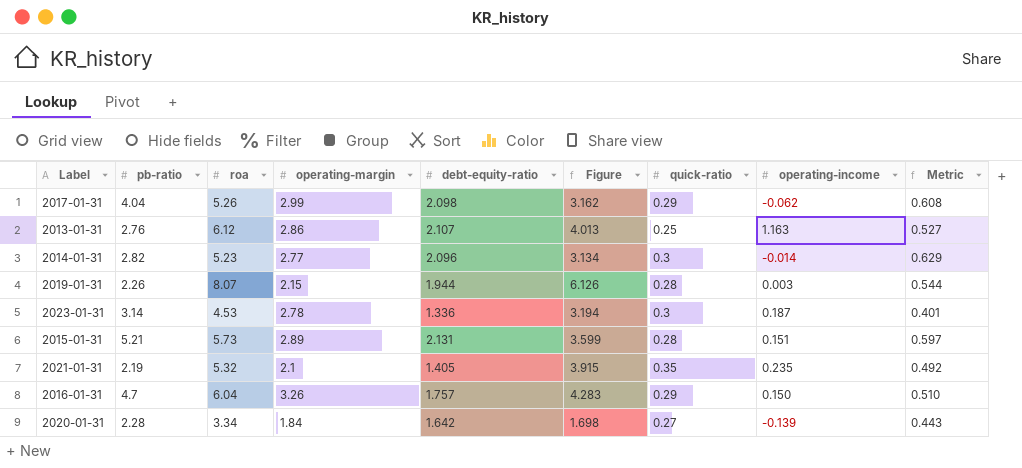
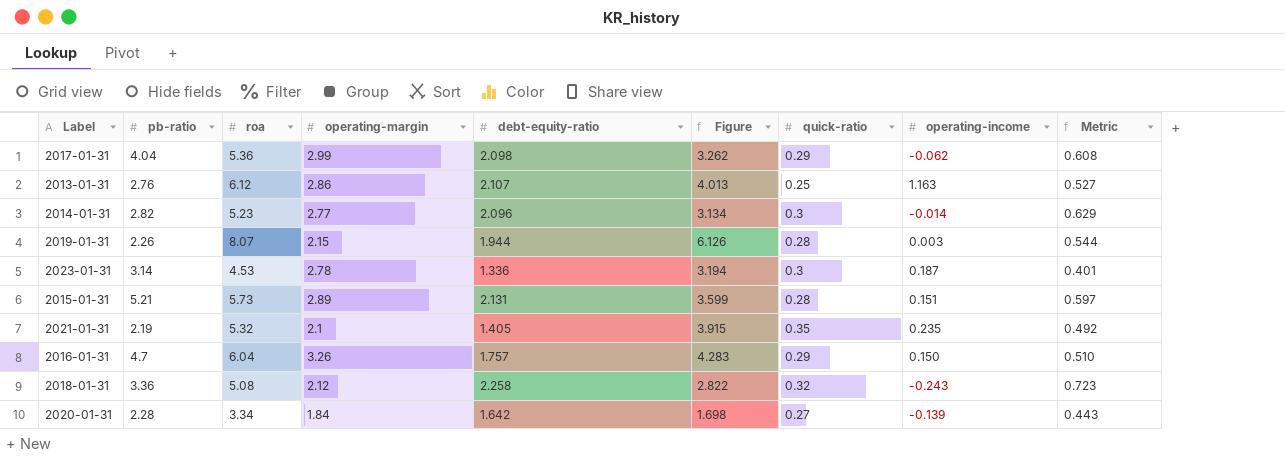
2017-01-31 | roa: 5.26 -> 5.36
2017-01-31 | Figure: 3.162 -> 3.262
row 2018-01-31: none -> 3.36 | 5.08 | 2.12 | 2.258 | 2.822 | 0.32 | -0.243 | 0.723

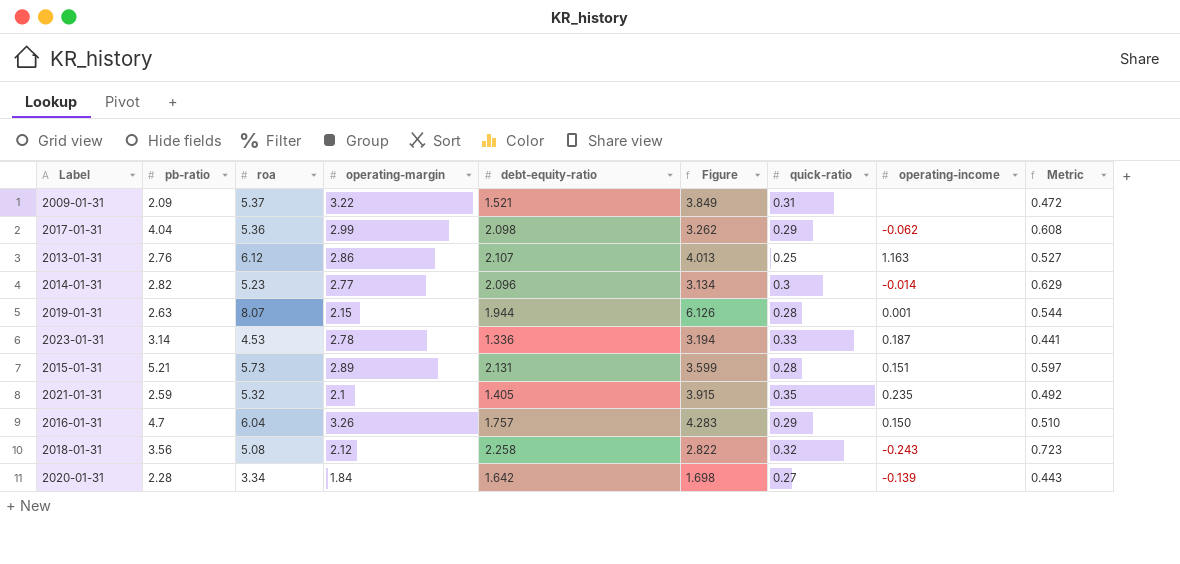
row 2009-01-31: none -> 2.09 | 5.37 | 3.22 | 1.521 | 3.849 | 0.31 | none | 0.472
2019-01-31 | pb-ratio: 2.26 -> 2.63
2019-01-31 | operating-income: 0.003 -> 0.001
2023-01-31 | quick-ratio: 0.3 -> 0.33
2023-01-31 | Metric: 0.401 -> 0.441
2021-01-31 | pb-ratio: 2.19 -> 2.59
2018-01-31 | pb-ratio: 3.36 -> 3.56

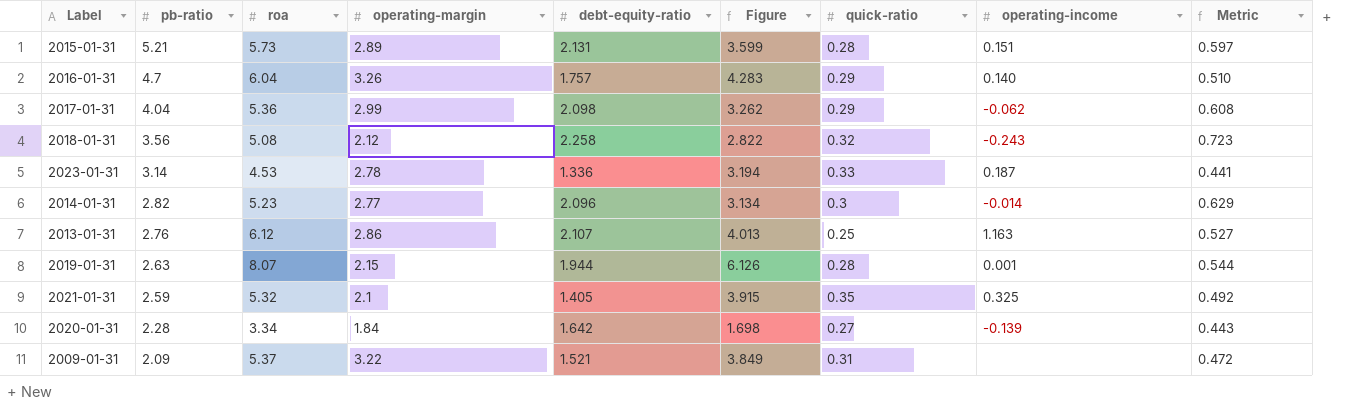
row order: none -> pb-ratio descending
2016-01-31 | operating-income: 0.150 -> 0.140
2021-01-31 | operating-income: 0.235 -> 0.325

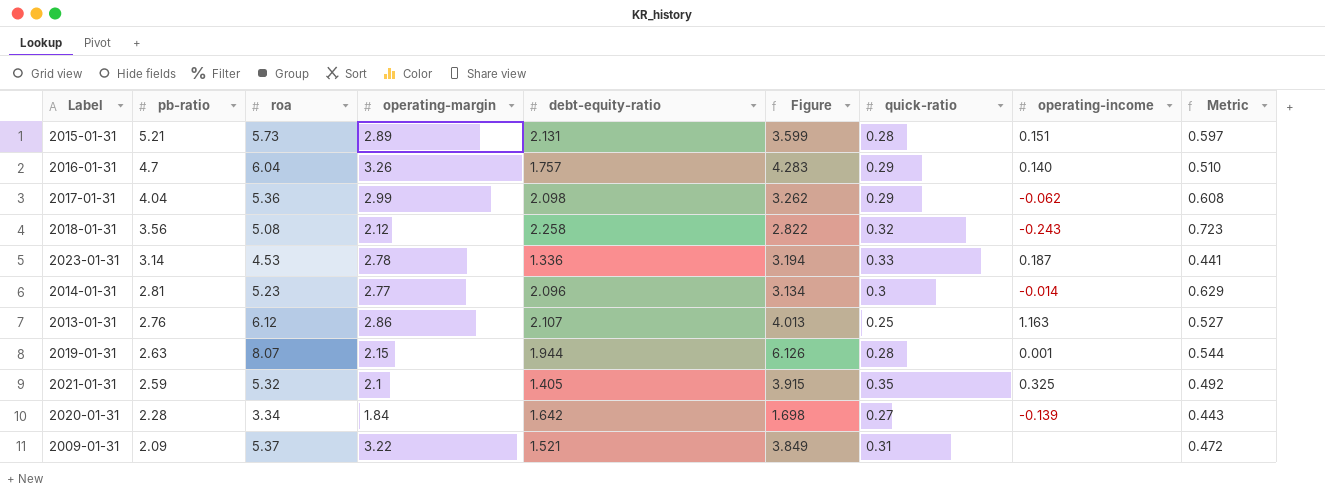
2014-01-31 | pb-ratio: 2.82 -> 2.81

